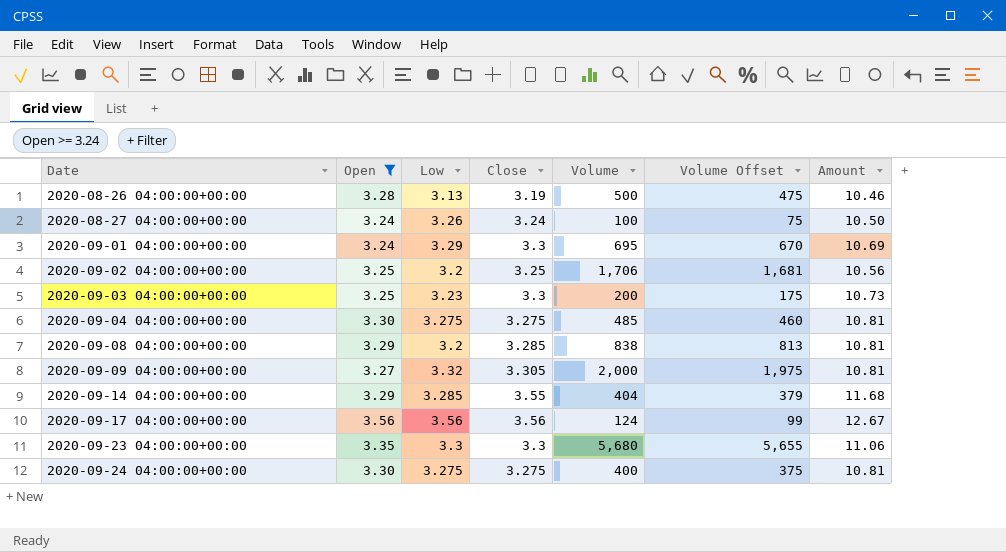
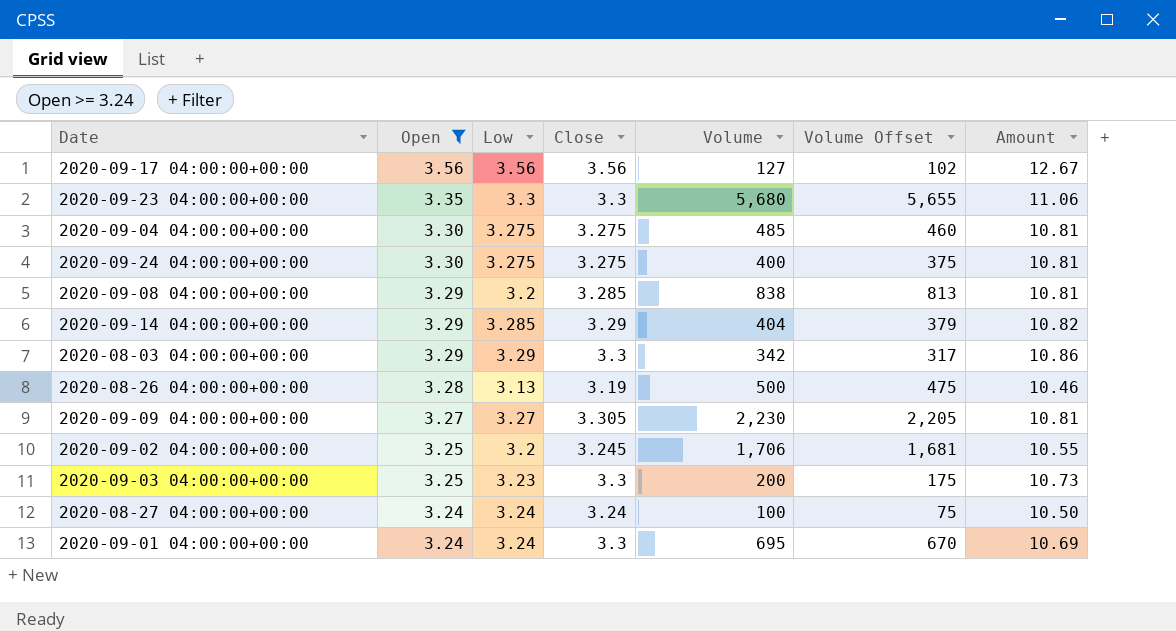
row order: Date ascending -> Open descending
2020-09-17 04:00:00+00:00 | Volume: 124 -> 127
2020-09-17 04:00:00+00:00 | Volume Offset: 99 -> 102
2020-09-14 04:00:00+00:00 | Close: 3.55 -> 3.29
2020-09-14 04:00:00+00:00 | Amount: 11.68 -> 10.82
row 2020-08-03 04:00:00+00:00: none -> 3.29 | 3.29 | 3.3 | 342 | 317 | 10.86
2020-09-09 04:00:00+00:00 | Low: 3.32 -> 3.27
2020-09-09 04:00:00+00:00 | Volume: 2,000 -> 2,230
2020-09-09 04:00:00+00:00 | Volume Offset: 1,975 -> 2,205
2020-09-02 04:00:00+00:00 | Close: 3.25 -> 3.245
2020-09-02 04:00:00+00:00 | Amount: 10.56 -> 10.55
2020-08-27 04:00:00+00:00 | Low: 3.26 -> 3.24
2020-09-01 04:00:00+00:00 | Low: 3.29 -> 3.24

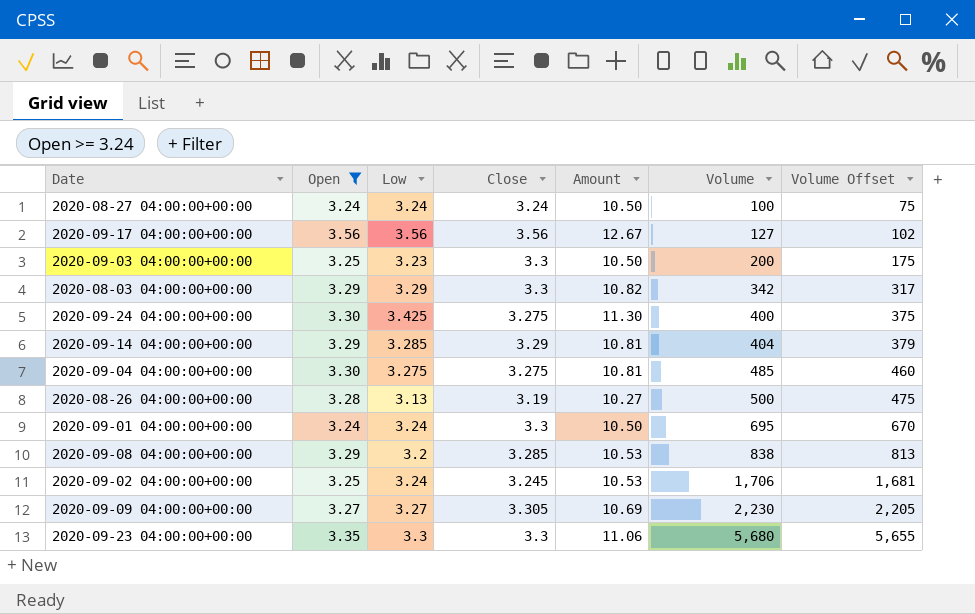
row order: Open descending -> Volume ascending
column Amount | formula: [Open] * [Close] -> [Open] * [Low]
column Amount | position: 7 -> 5
2020-09-24 04:00:00+00:00 | Low: 3.275 -> 3.425
2020-09-02 04:00:00+00:00 | Low: 3.2 -> 3.24

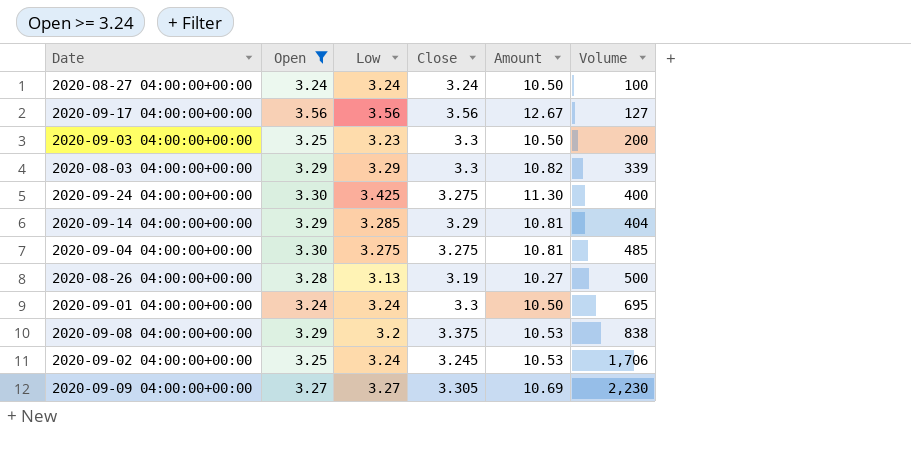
column Volume Offset | formula: [Volume] - 25 -> none
row 2020-09-23 04:00:00+00:00: 3.35 | 3.3 | 3.3 | 11.06 | 5,680 | 5,655 -> none
2020-08-03 04:00:00+00:00 | Volume: 342 -> 339
2020-09-08 04:00:00+00:00 | Close: 3.285 -> 3.375

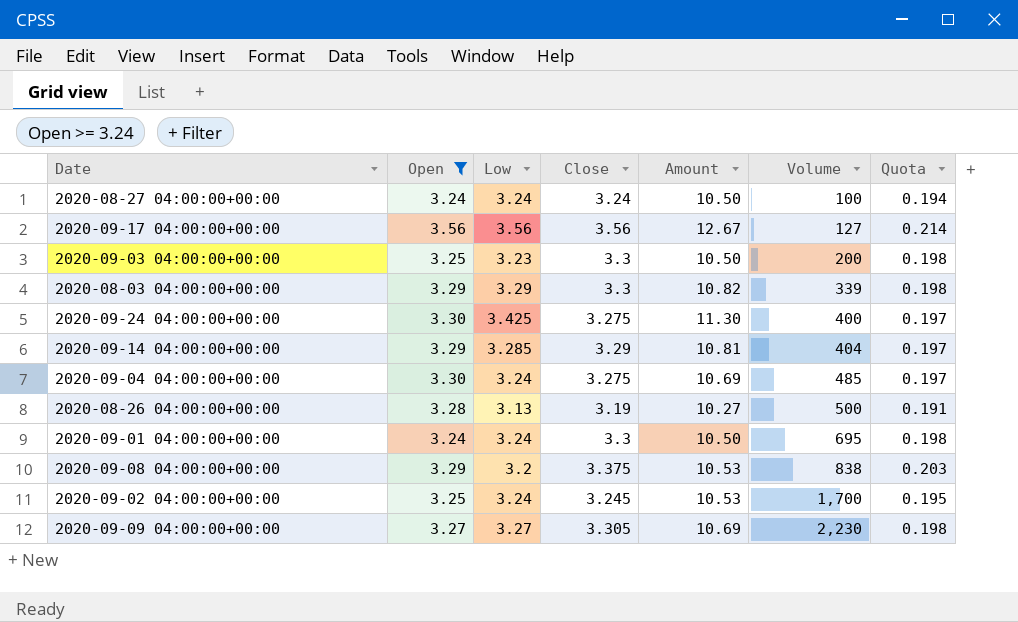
column Quota | formula: none -> [Close] * 0.06
2020-09-04 04:00:00+00:00 | Low: 3.275 -> 3.24
2020-09-04 04:00:00+00:00 | Amount: 10.81 -> 10.69
2020-09-02 04:00:00+00:00 | Volume: 1,706 -> 1,700

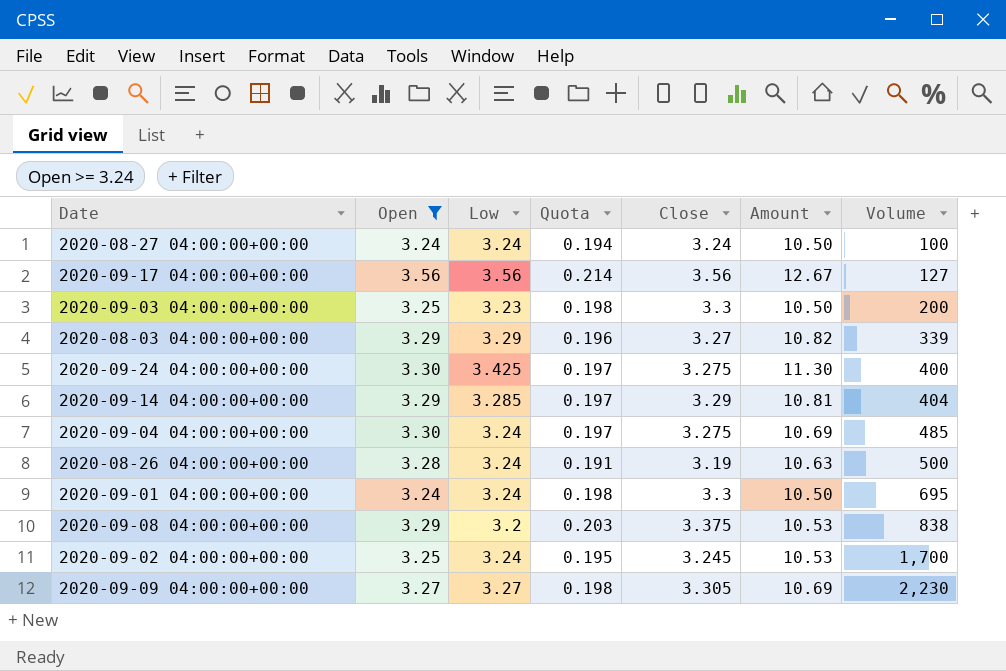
column Quota | position: 7 -> 4
2020-08-03 04:00:00+00:00 | Quota: 0.198 -> 0.196
2020-08-03 04:00:00+00:00 | Close: 3.3 -> 3.27
2020-08-26 04:00:00+00:00 | Low: 3.13 -> 3.24
2020-08-26 04:00:00+00:00 | Amount: 10.27 -> 10.63

